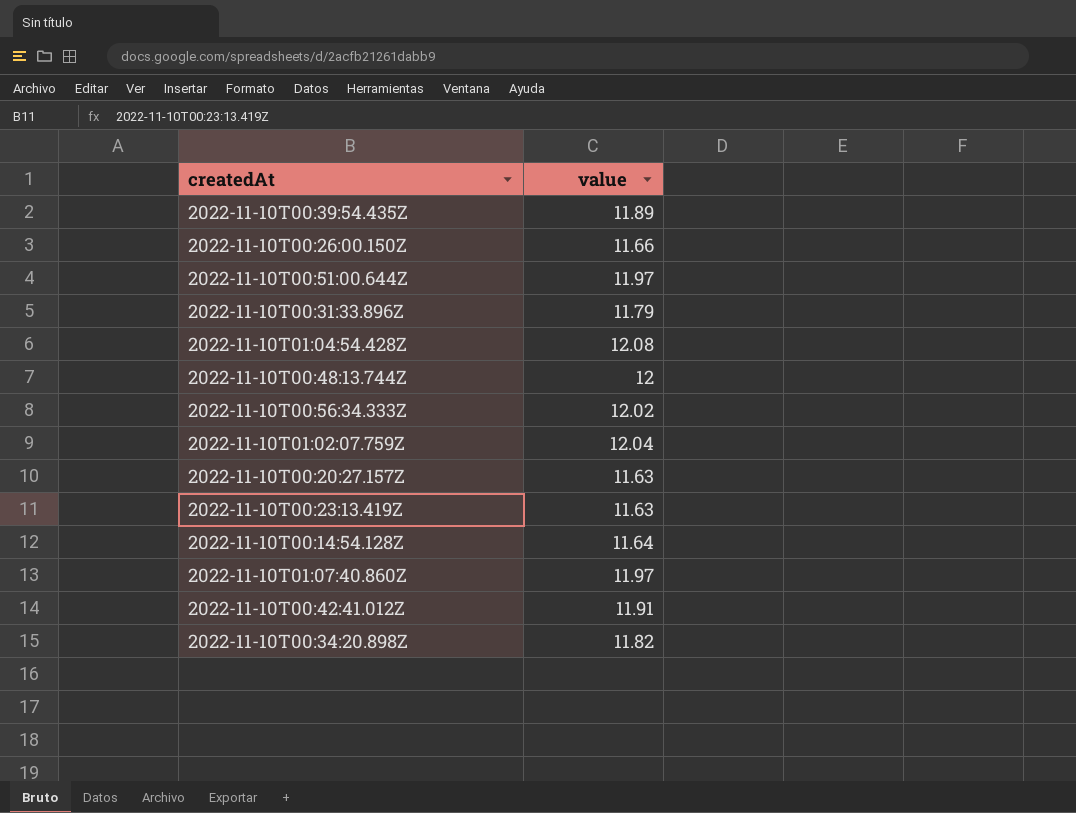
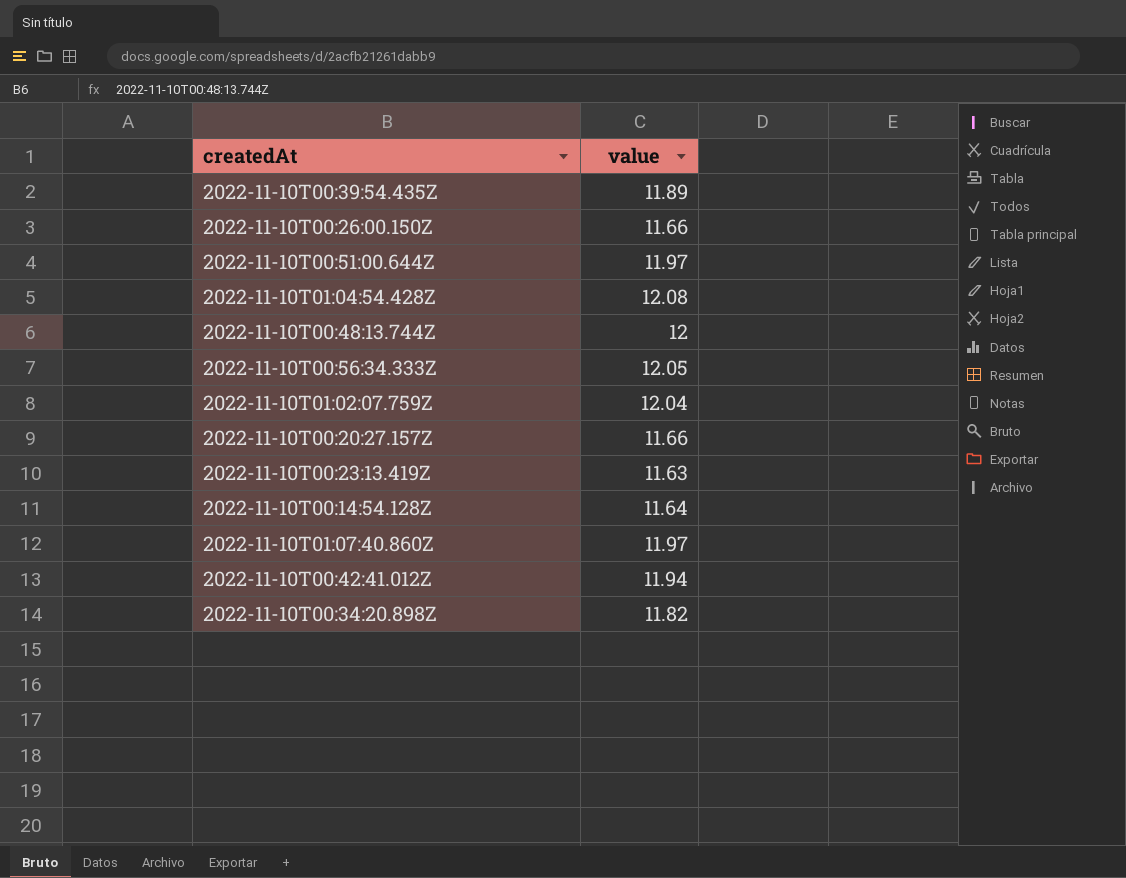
row 2022-11-10T00:31:33.896Z: 11.79 -> none
2022-11-10T00:56:34.333Z | value: 12.02 -> 12.05
2022-11-10T00:20:27.157Z | value: 11.63 -> 11.66
2022-11-10T00:42:41.012Z | value: 11.91 -> 11.94

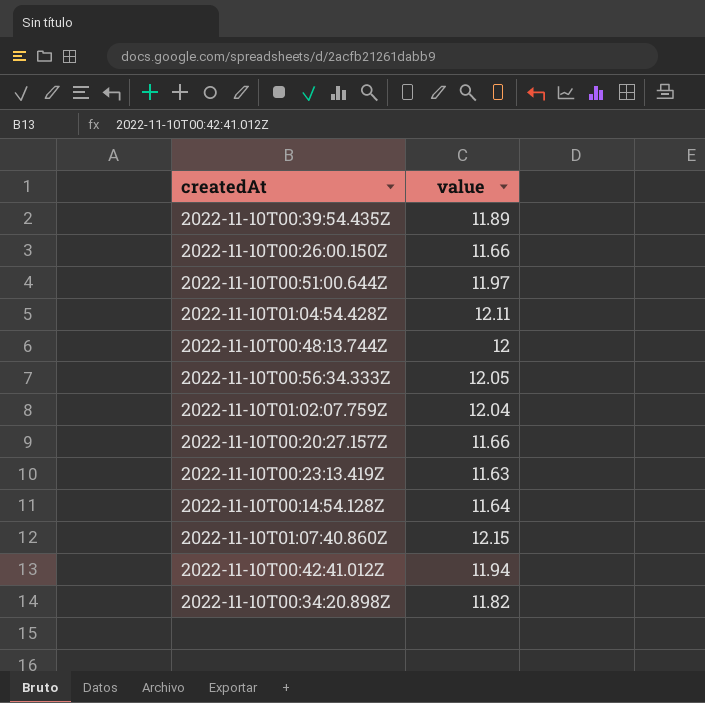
2022-11-10T01:04:54.428Z | value: 12.08 -> 12.11
2022-11-10T01:07:40.860Z | value: 11.97 -> 12.15

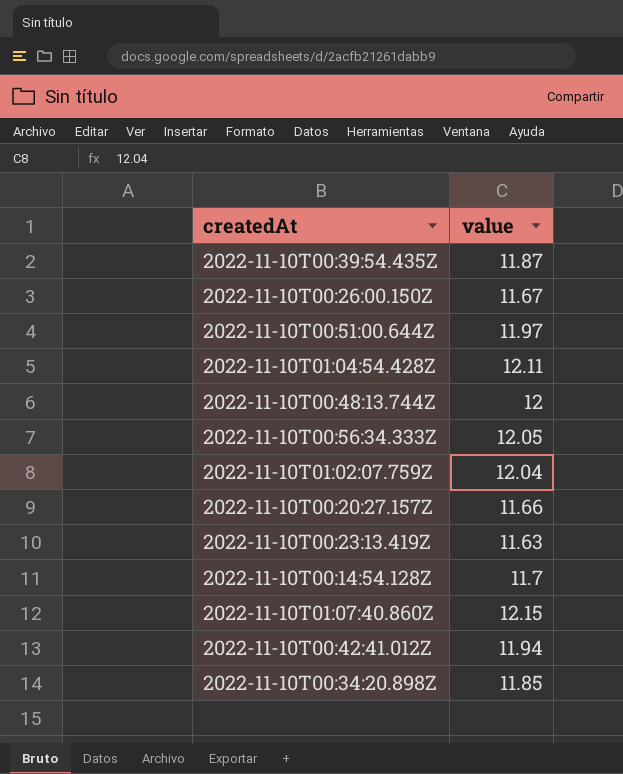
2022-11-10T00:39:54.435Z | value: 11.89 -> 11.87
2022-11-10T00:26:00.150Z | value: 11.66 -> 11.67
2022-11-10T00:14:54.128Z | value: 11.64 -> 11.7
2022-11-10T00:34:20.898Z | value: 11.82 -> 11.85

